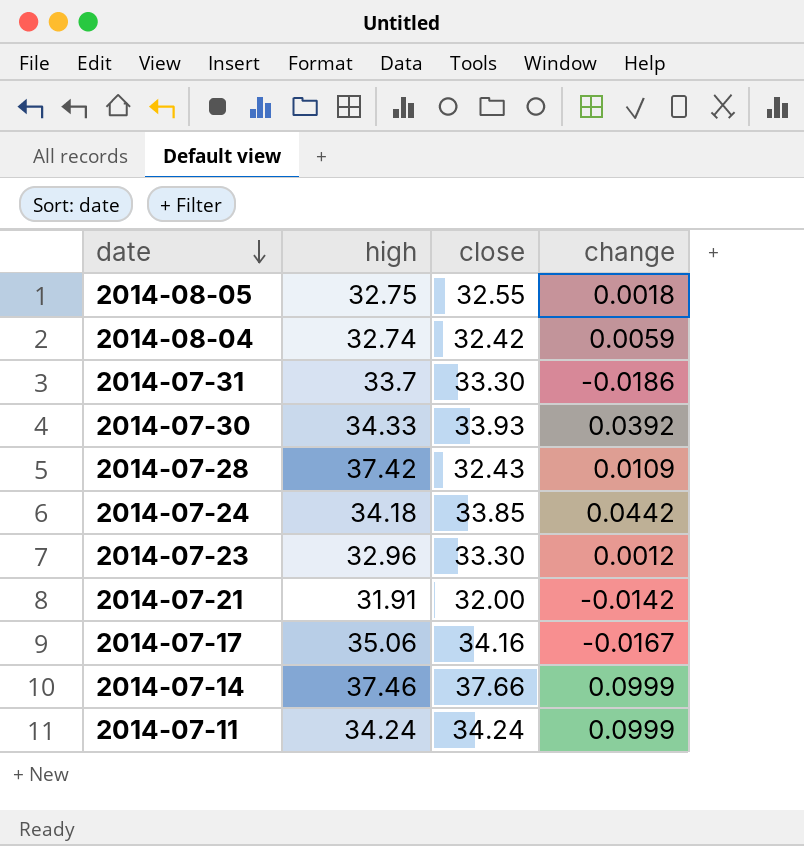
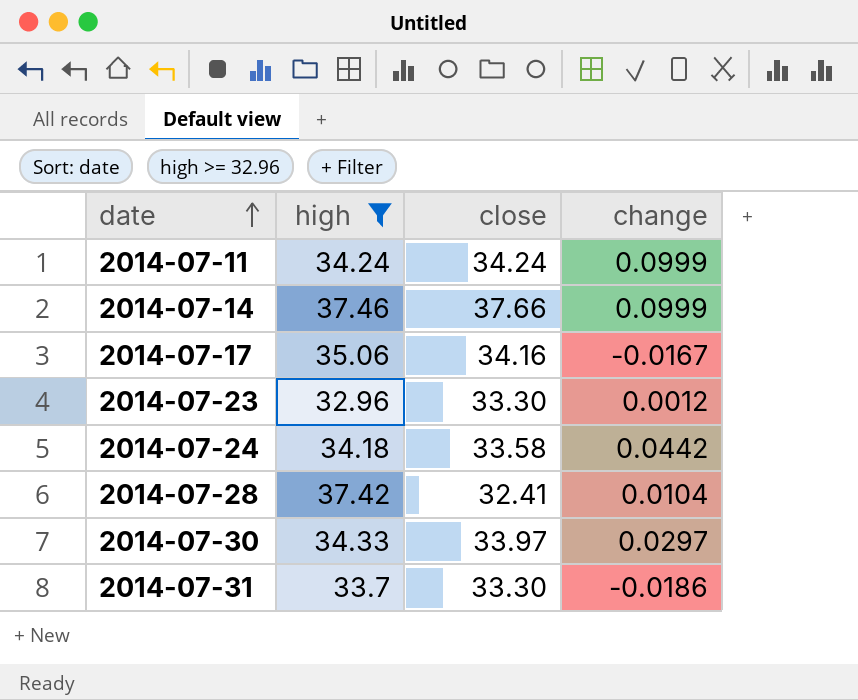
filter: none -> high >= 32.96
row order: date descending -> date ascending
2014-07-24 | close: 33.85 -> 33.58
2014-07-28 | close: 32.43 -> 32.41
2014-07-28 | change: 0.0109 -> 0.0104
2014-07-30 | close: 33.93 -> 33.97
2014-07-30 | change: 0.0392 -> 0.0297

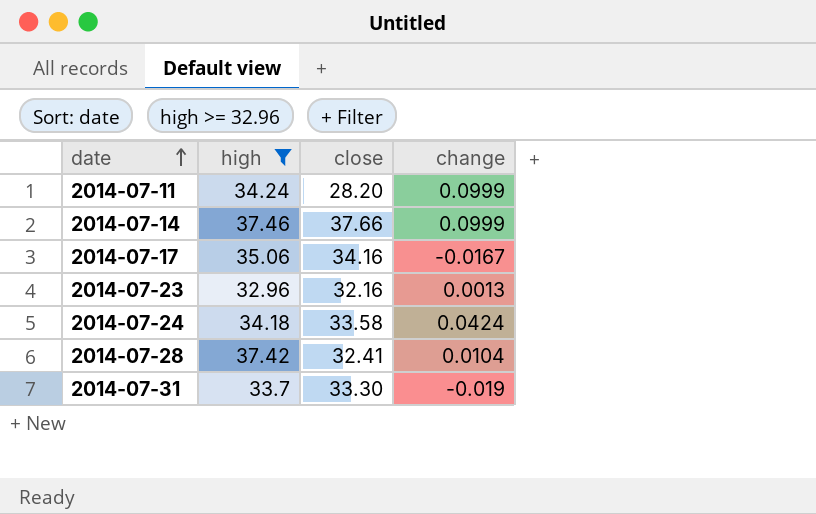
row 2014-07-30: 34.33 | 33.97 | 0.0297 -> none
2014-07-11 | close: 34.24 -> 28.20
2014-07-23 | close: 33.30 -> 32.16
2014-07-23 | change: 0.0012 -> 0.0013
2014-07-24 | change: 0.0442 -> 0.0424
2014-07-31 | change: -0.0186 -> -0.019

